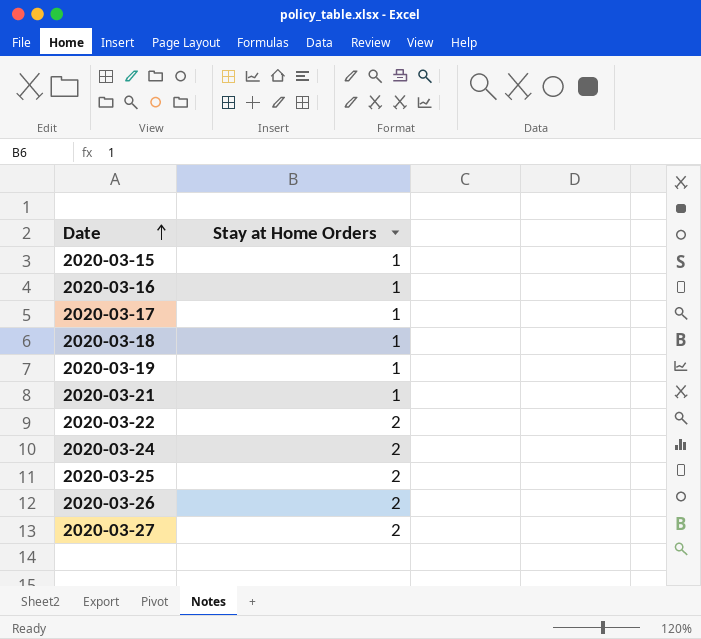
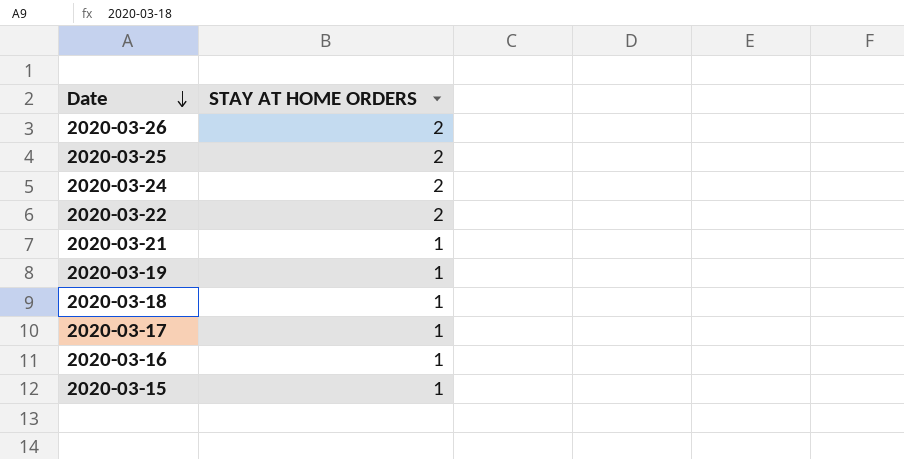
row order: Date ascending -> Date descending
column name: Stay at Home Orders -> STAY AT HOME ORDERS
row 2020-03-27: 2 -> none

